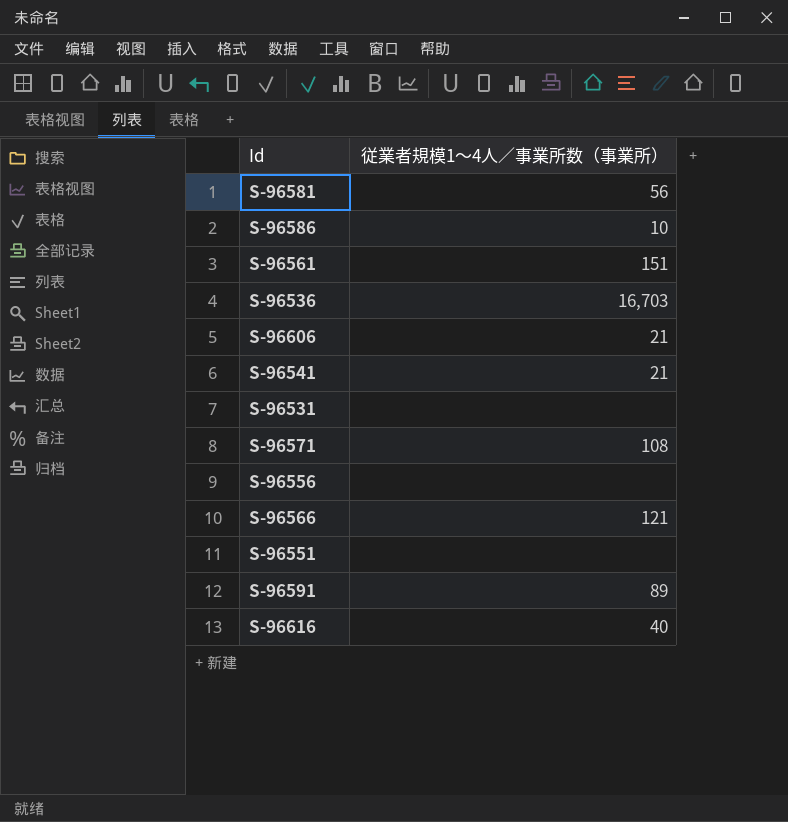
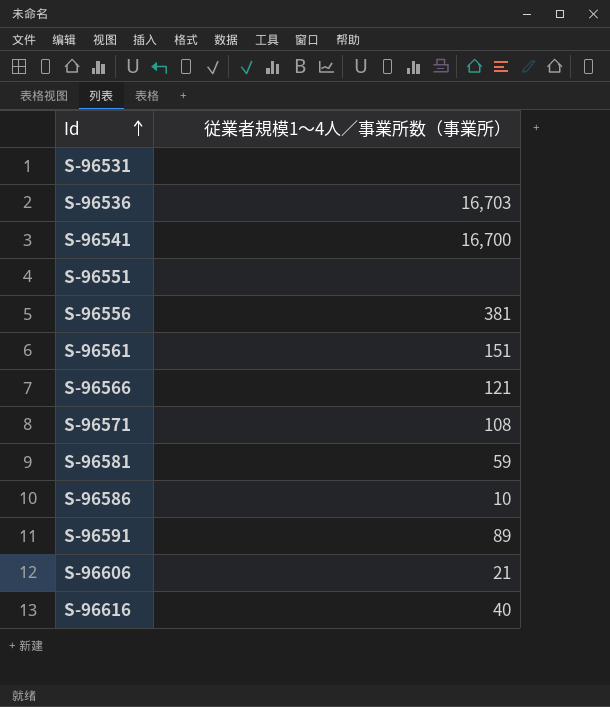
row order: none -> Id ascending
S-96541 | 従業者規模1～4人／事業所数（事業所）: 21 -> 16,700
S-96556 | 従業者規模1～4人／事業所数（事業所）: none -> 381
S-96581 | 従業者規模1～4人／事業所数（事業所）: 56 -> 59

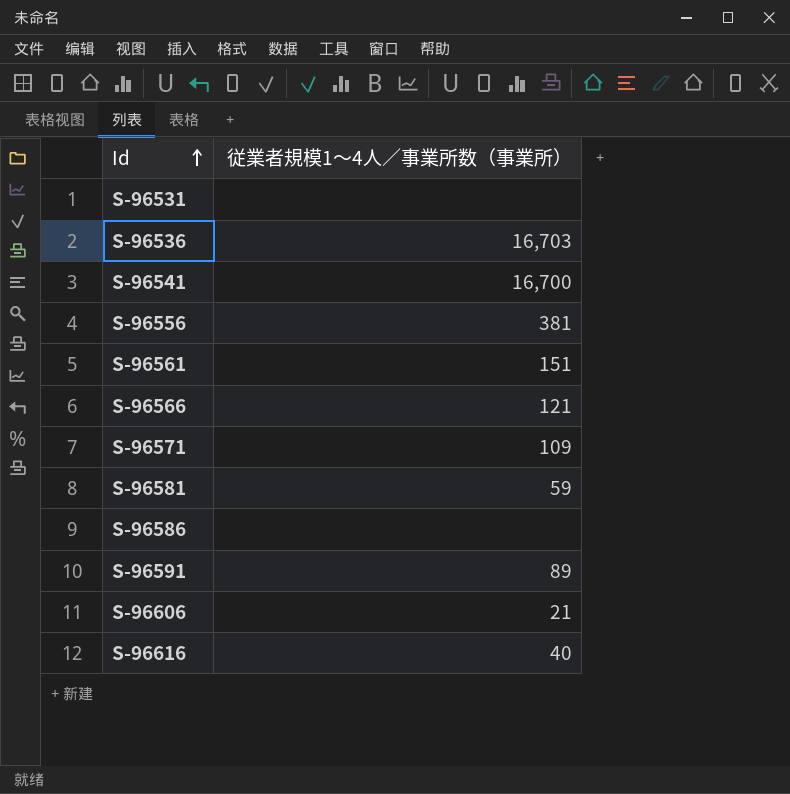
row S-96551: none -> none
S-96571 | 従業者規模1～4人／事業所数（事業所）: 108 -> 109
S-96586 | 従業者規模1～4人／事業所数（事業所）: 10 -> none

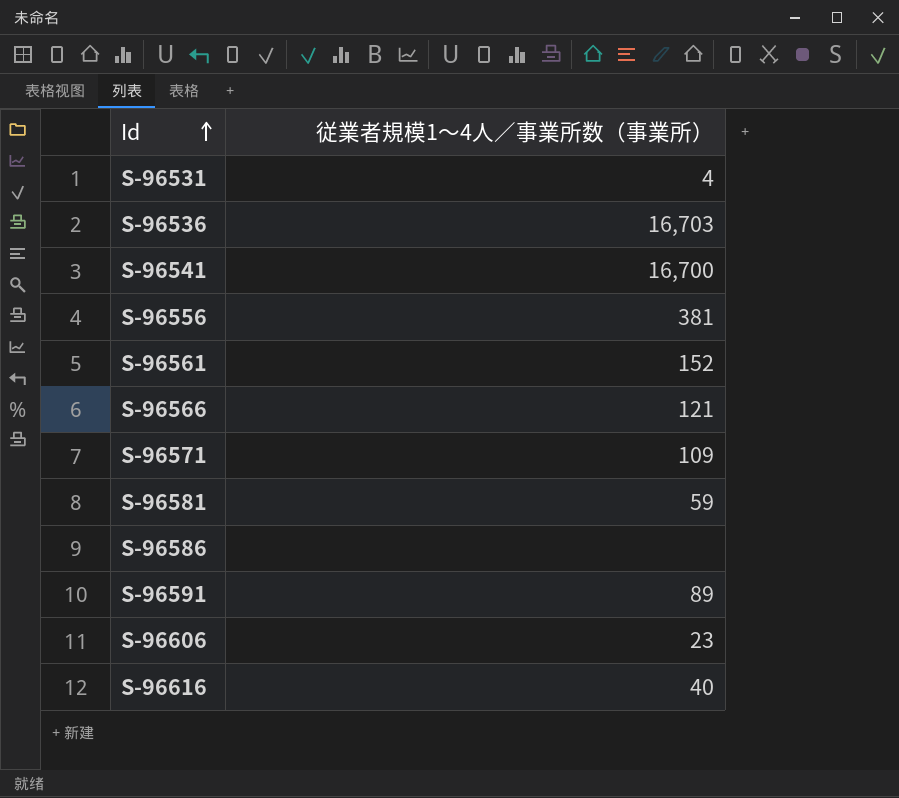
S-96531 | 従業者規模1～4人／事業所数（事業所）: none -> 4
S-96561 | 従業者規模1～4人／事業所数（事業所）: 151 -> 152
S-96606 | 従業者規模1～4人／事業所数（事業所）: 21 -> 23

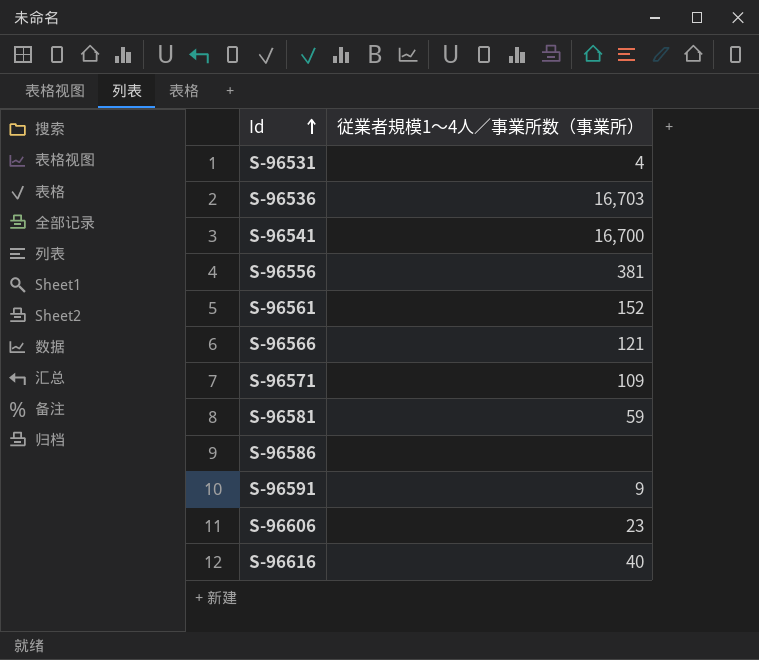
S-96591 | 従業者規模1～4人／事業所数（事業所）: 89 -> 9

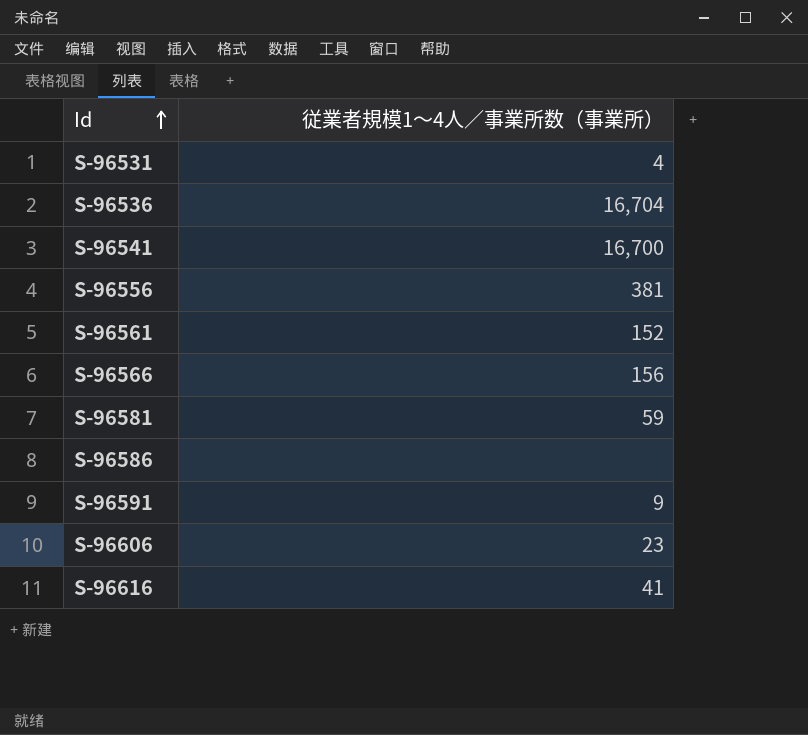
row S-96571: 109 -> none
S-96536 | 従業者規模1～4人／事業所数（事業所）: 16,703 -> 16,704
S-96566 | 従業者規模1～4人／事業所数（事業所）: 121 -> 156
S-96616 | 従業者規模1～4人／事業所数（事業所）: 40 -> 41

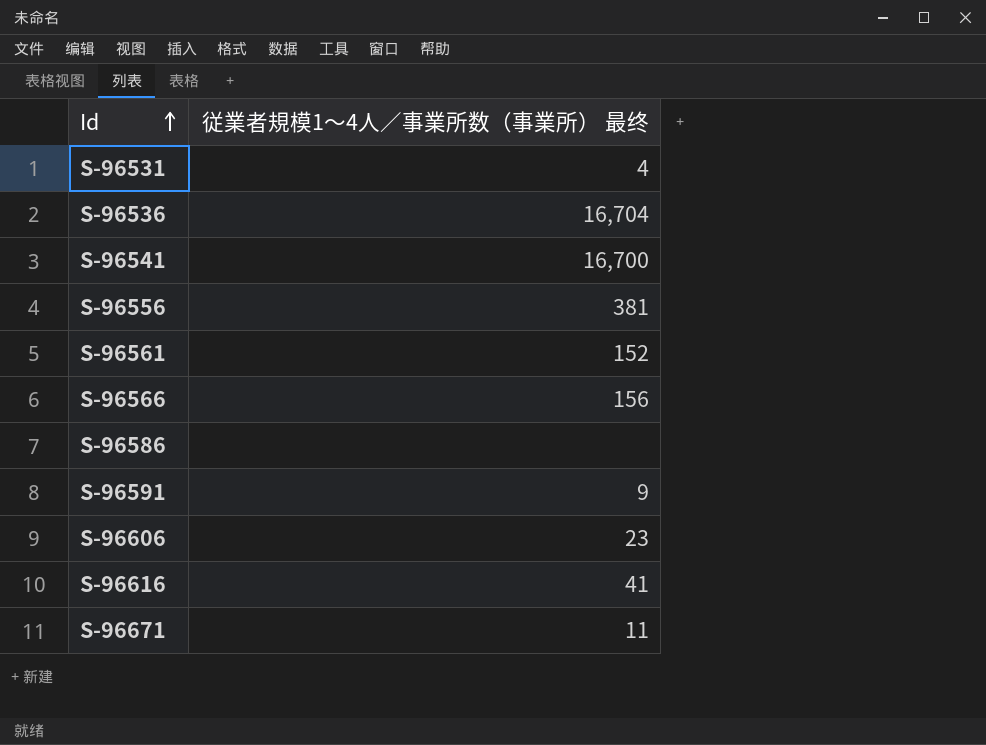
column name: 従業者規模1～4人／事業所数（事業所） -> 従業者規模1～4人／事業所数（事業所） 最终
row S-96581: 59 -> none
row S-96671: none -> 11

